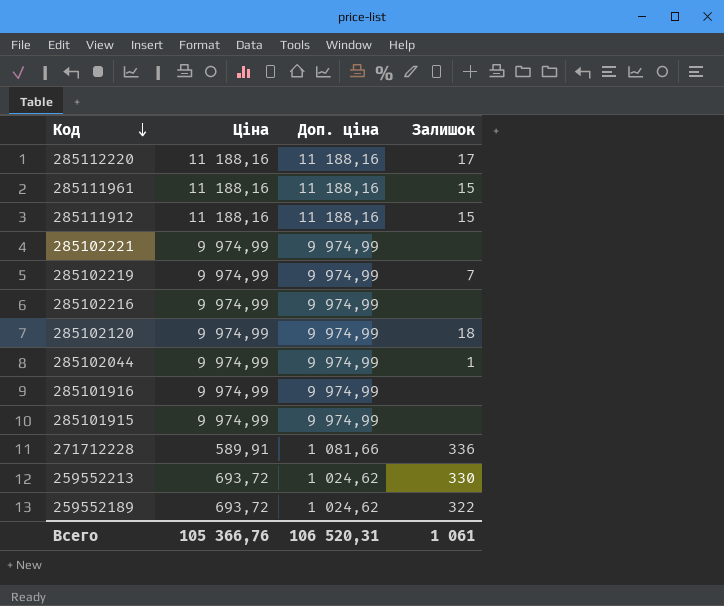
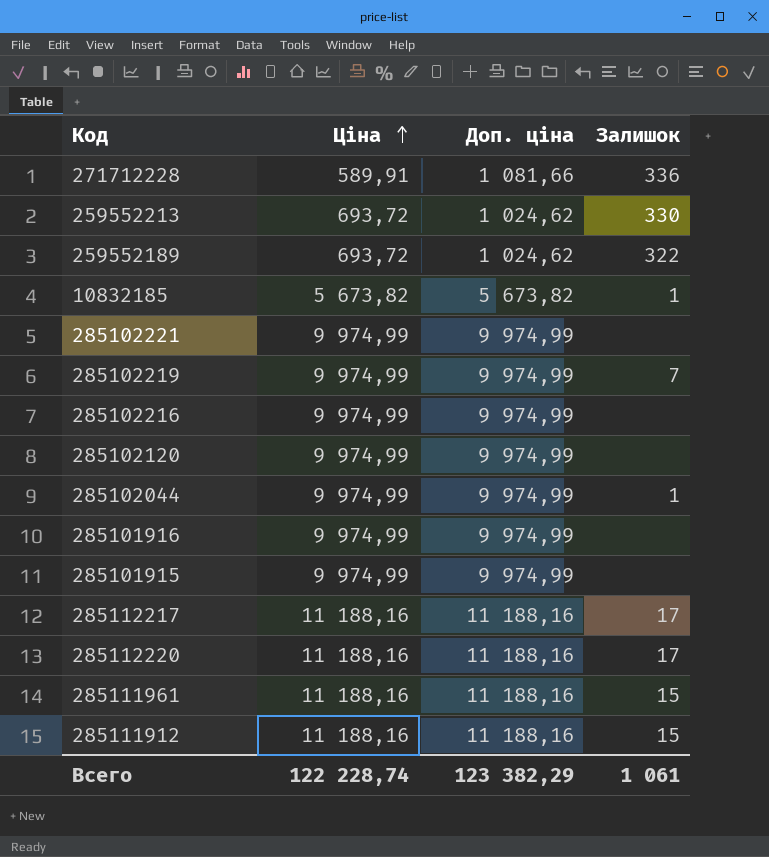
row order: Код descending -> Ціна ascending
row 10832185: none -> 5 673,82 | 5 673,82 | 1
285102120 | Залишок: 18 -> none
row 285112217: none -> 11 188,16 | 11 188,16 | 17
Всего | Ціна: 105 366,76 -> 122 228,74
Всего | Доп. ціна: 106 520,31 -> 123 382,29

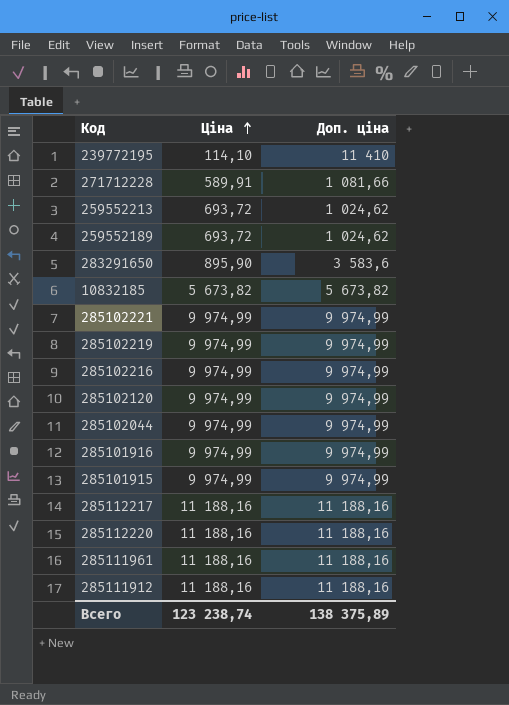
column Залишок | position: 4 -> none
row 239772195: none -> 114,10 | 11 410
row 283291650: none -> 895,90 | 3 583,6
Всего | Ціна: 122 228,74 -> 123 238,74
Всего | Доп. ціна: 123 382,29 -> 138 375,89

